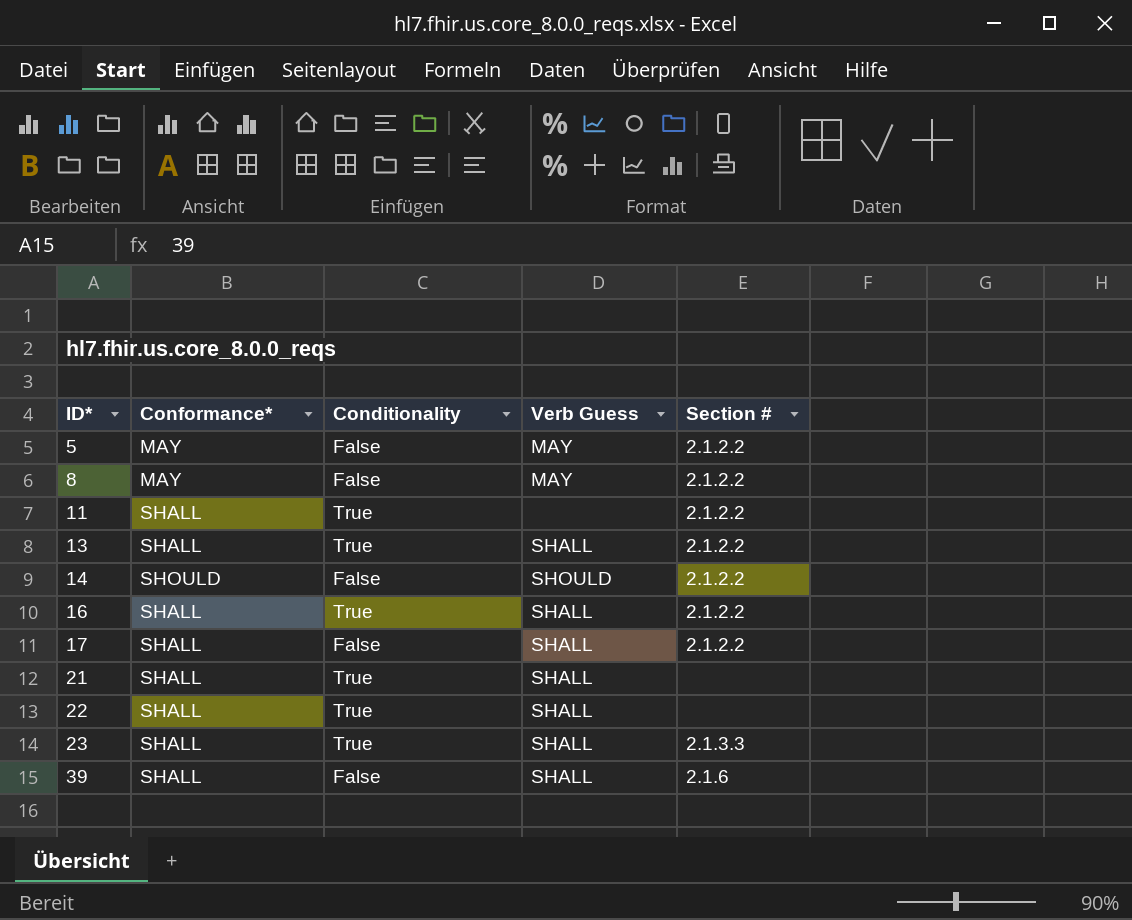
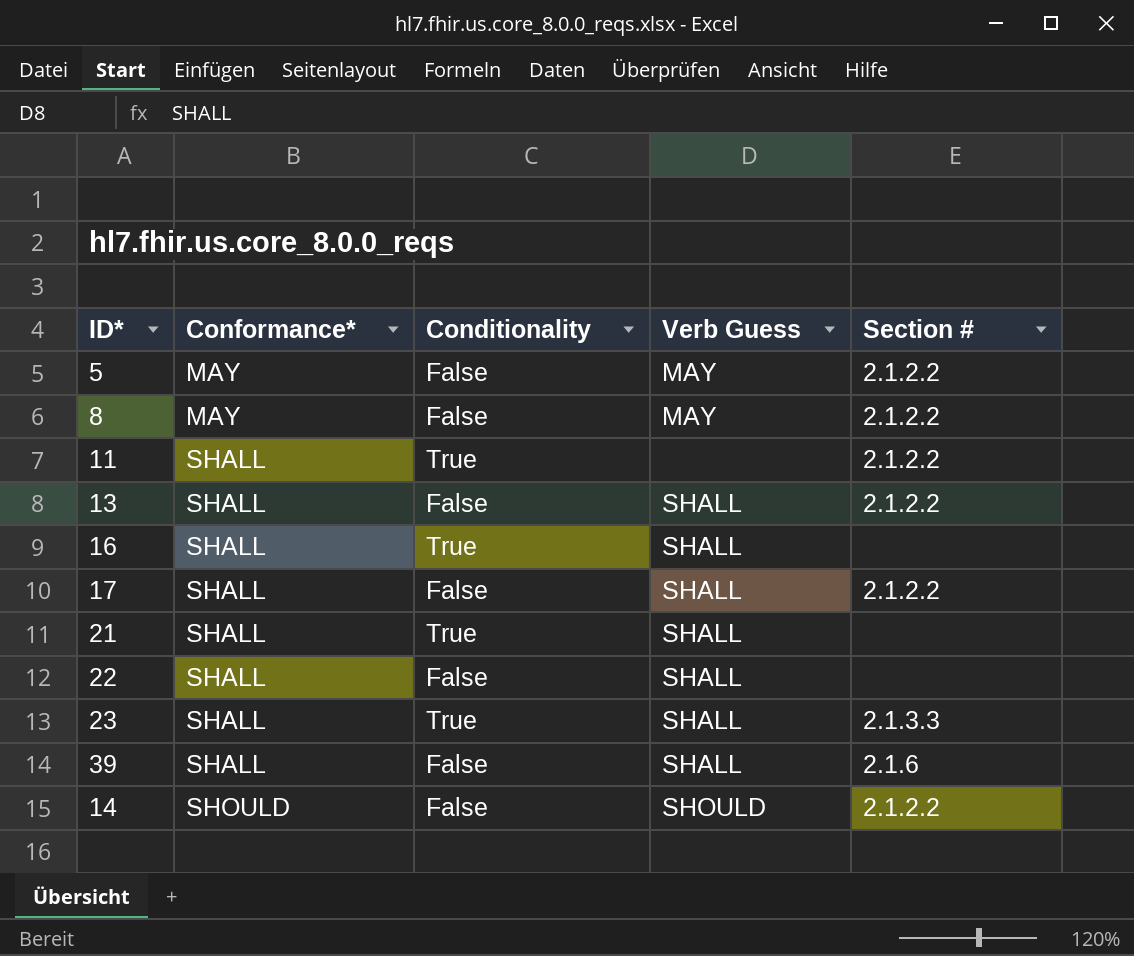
row order: ID* ascending -> Conformance* ascending
13 | Conditionality: True -> False
16 | Section #: 2.1.2.2 -> none
22 | Conditionality: True -> False

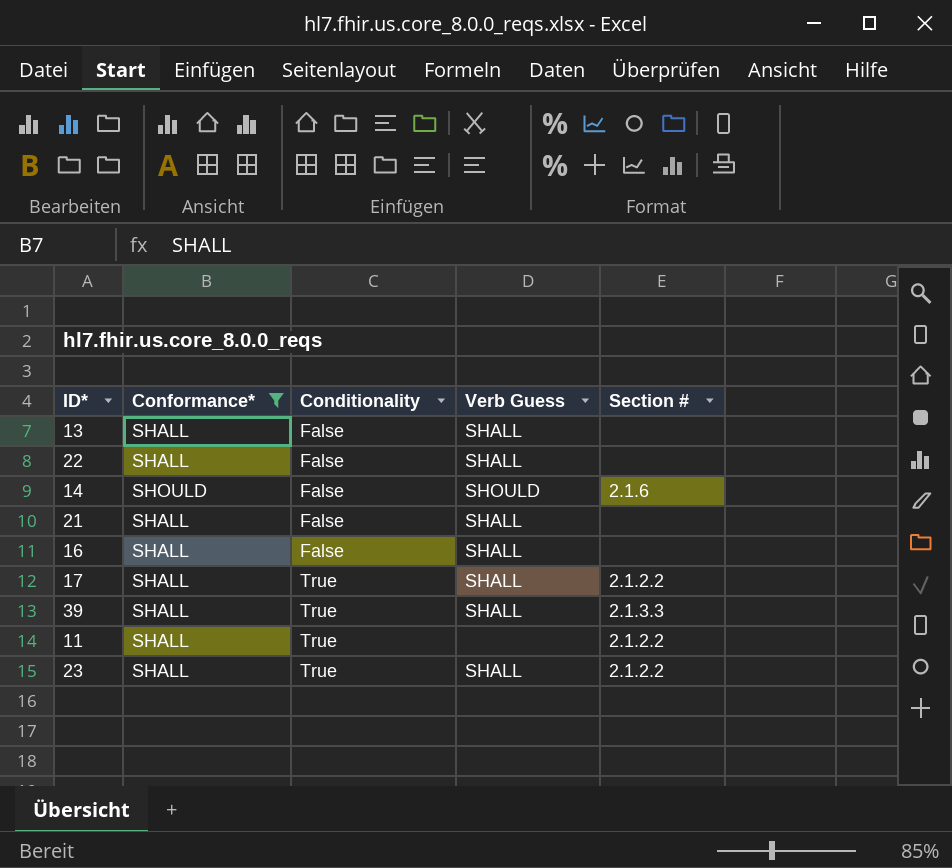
filter: none -> Conformance* != MAY
row order: Conformance* ascending -> Conditionality ascending
13 | Section #: 2.1.2.2 -> none
14 | Section #: 2.1.2.2 -> 2.1.6
21 | Conditionality: True -> False
16 | Conditionality: True -> False
17 | Conditionality: False -> True
39 | Conditionality: False -> True
39 | Section #: 2.1.6 -> 2.1.3.3
23 | Section #: 2.1.3.3 -> 2.1.2.2

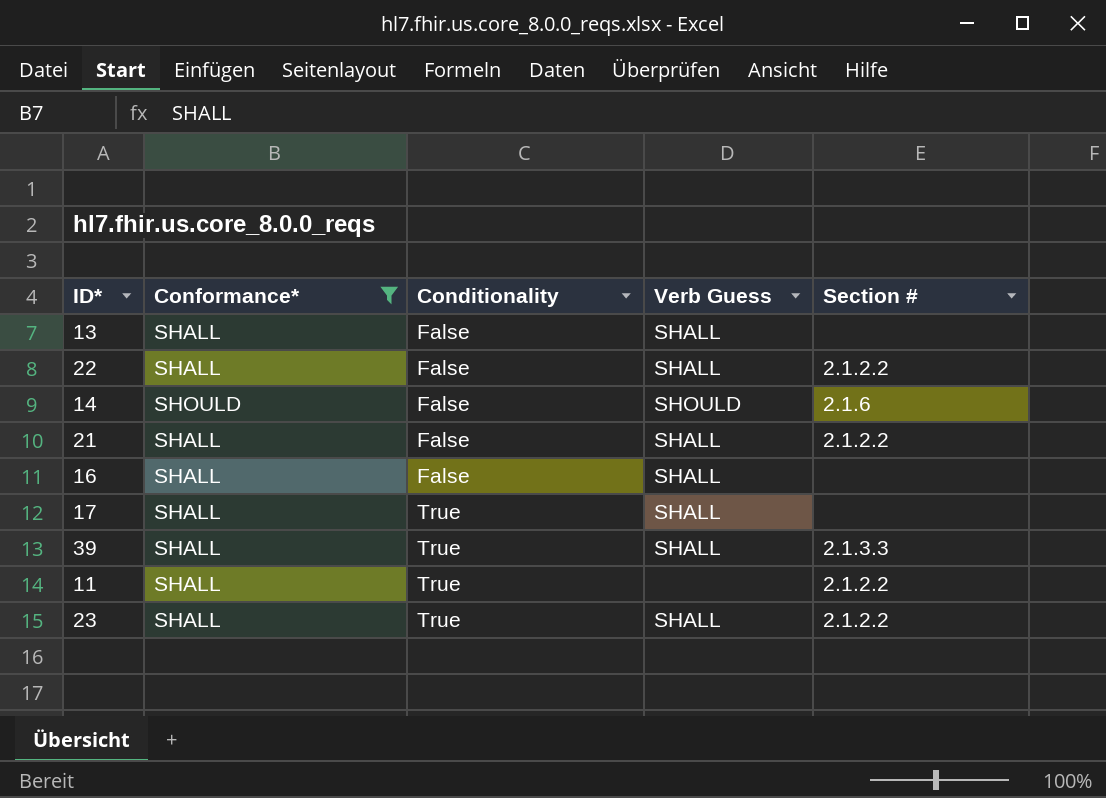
22 | Section #: none -> 2.1.2.2
21 | Section #: none -> 2.1.2.2
17 | Section #: 2.1.2.2 -> none

